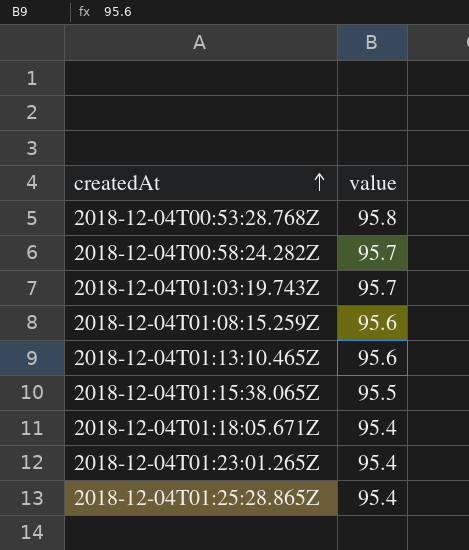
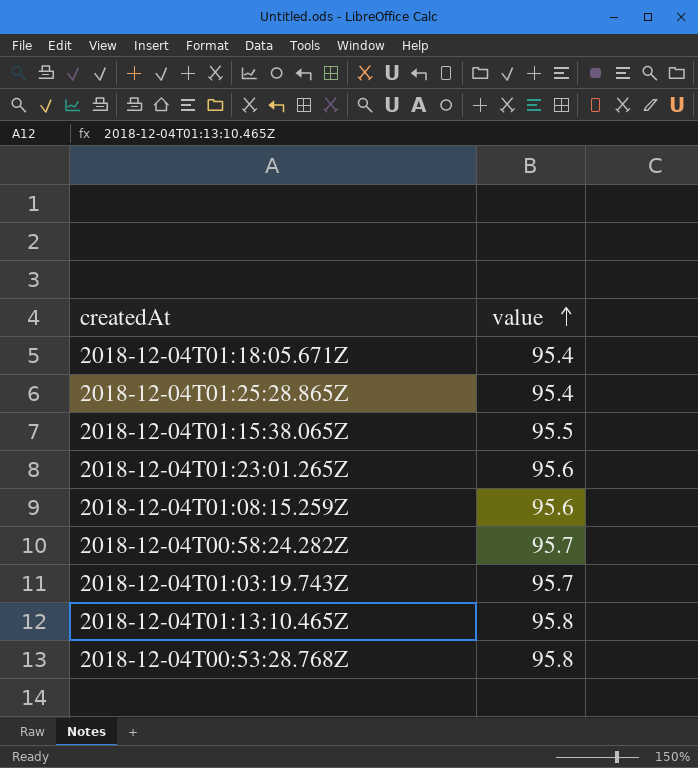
row order: createdAt ascending -> value ascending
2018-12-04T01:23:01.265Z | value: 95.4 -> 95.6
2018-12-04T01:13:10.465Z | value: 95.6 -> 95.8

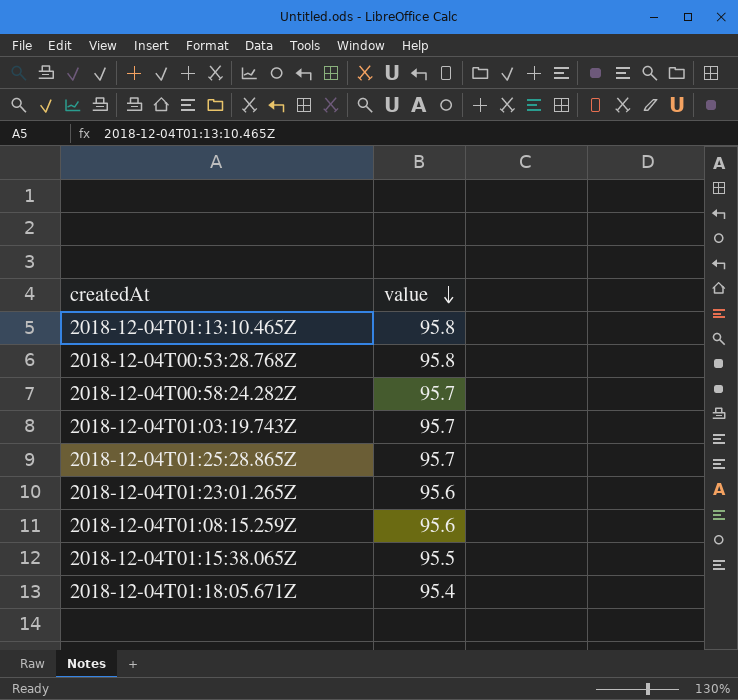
row order: value ascending -> value descending
2018-12-04T01:25:28.865Z | value: 95.4 -> 95.7

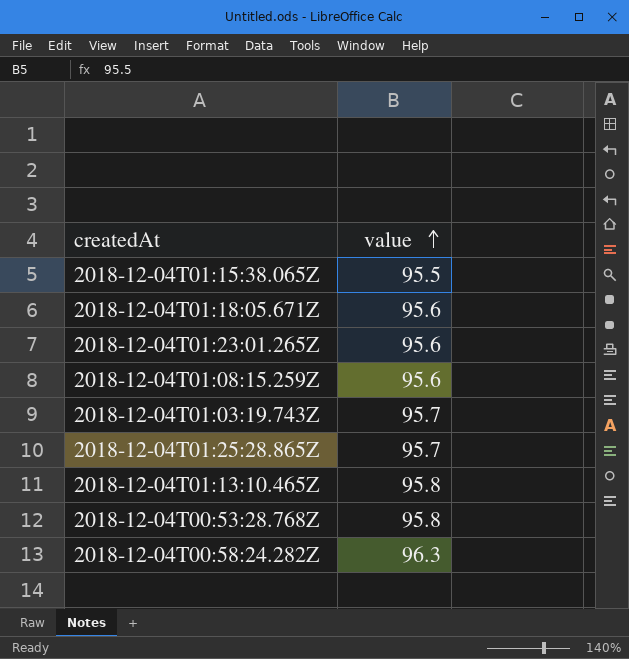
row order: value descending -> value ascending
2018-12-04T01:18:05.671Z | value: 95.4 -> 95.6
2018-12-04T00:58:24.282Z | value: 95.7 -> 96.3

